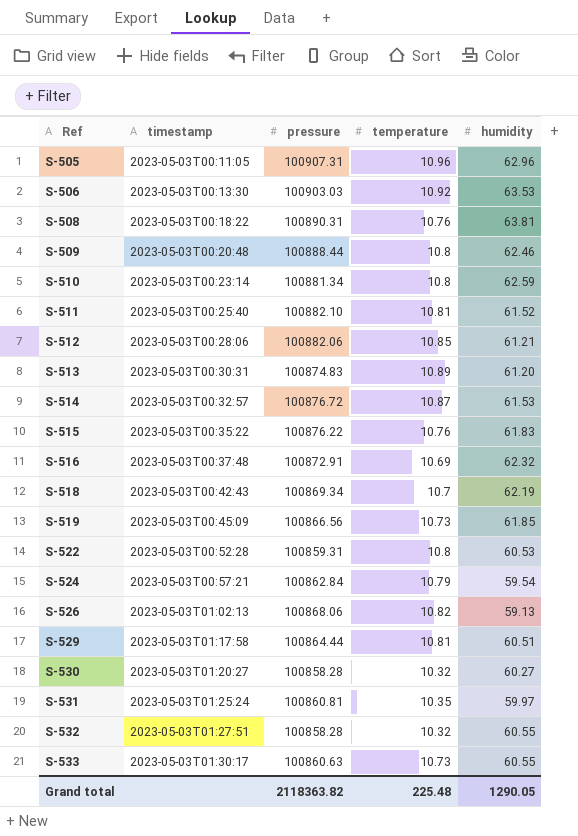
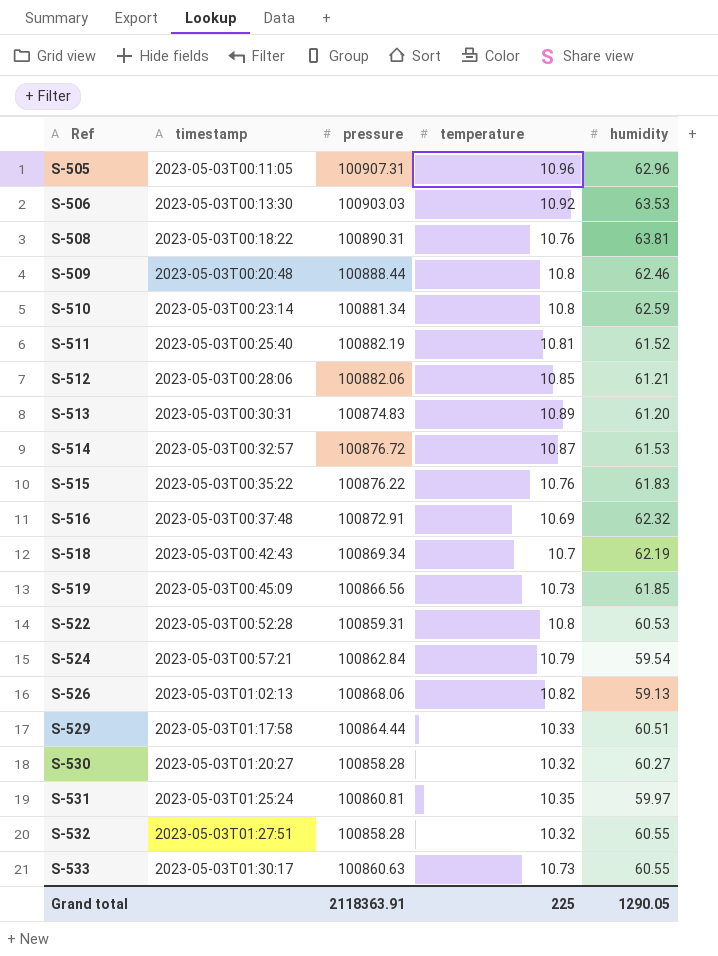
S-511 | pressure: 100882.10 -> 100882.19
S-529 | temperature: 10.81 -> 10.33
Grand total | pressure: 2118363.82 -> 2118363.91
Grand total | temperature: 225.48 -> 225

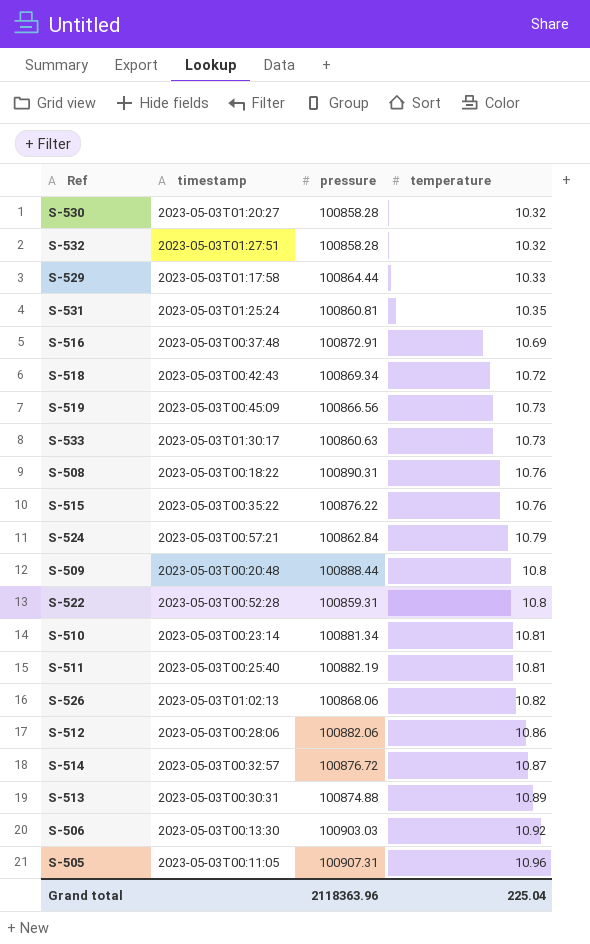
row order: Ref ascending -> temperature ascending
column humidity | position: 5 -> none
S-518 | temperature: 10.7 -> 10.72
S-510 | temperature: 10.8 -> 10.81
S-512 | temperature: 10.85 -> 10.86
S-513 | pressure: 100874.83 -> 100874.88
Grand total | pressure: 2118363.91 -> 2118363.96
Grand total | temperature: 225 -> 225.04

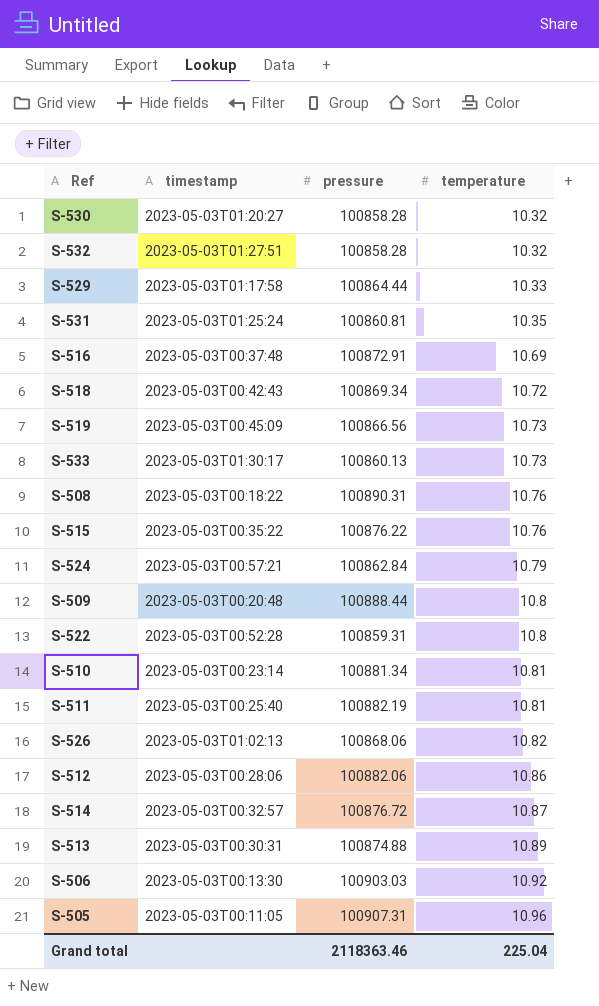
S-533 | pressure: 100860.63 -> 100860.13
Grand total | pressure: 2118363.96 -> 2118363.46

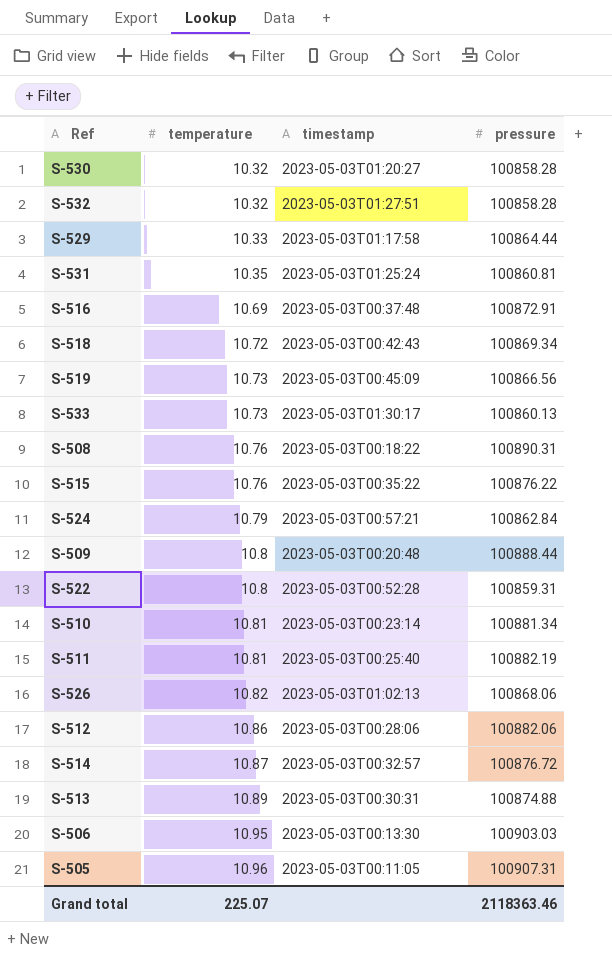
column temperature | position: 4 -> 2
S-506 | temperature: 10.92 -> 10.95
Grand total | temperature: 225.04 -> 225.07

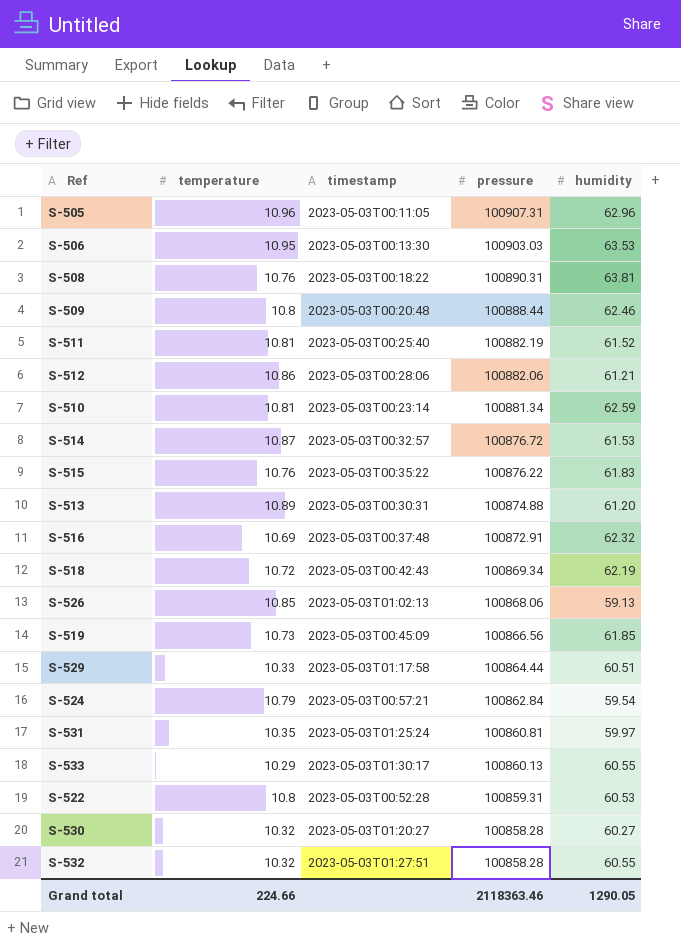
row order: temperature ascending -> pressure descending
column humidity | position: none -> 5
S-526 | temperature: 10.82 -> 10.85
S-533 | temperature: 10.73 -> 10.29
Grand total | temperature: 225.07 -> 224.66

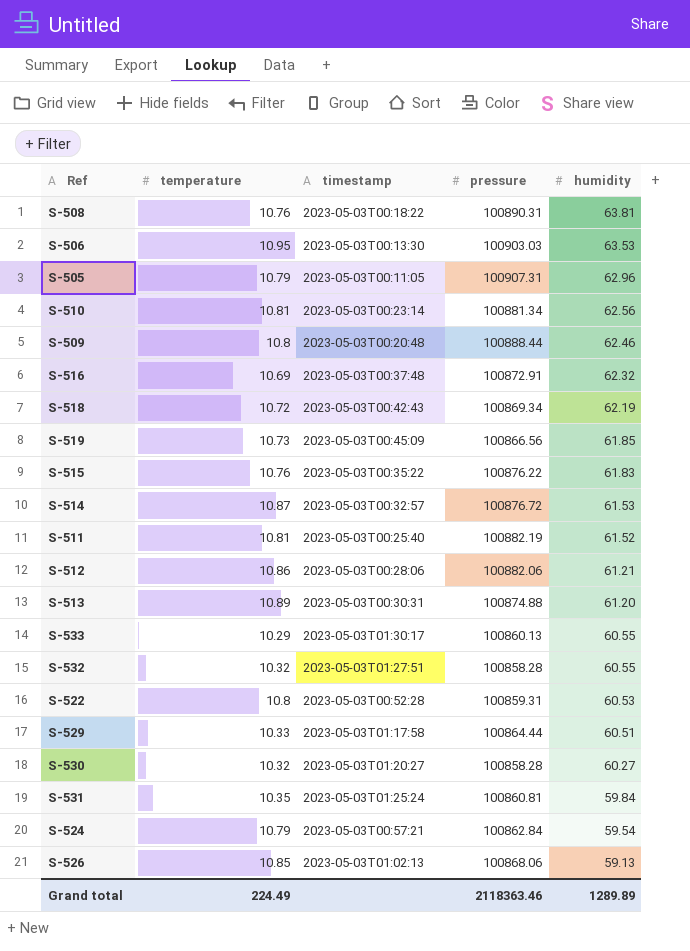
row order: pressure descending -> humidity descending
S-505 | temperature: 10.96 -> 10.79
S-510 | humidity: 62.59 -> 62.56
S-531 | humidity: 59.97 -> 59.84
Grand total | temperature: 224.66 -> 224.49
Grand total | humidity: 1290.05 -> 1289.89

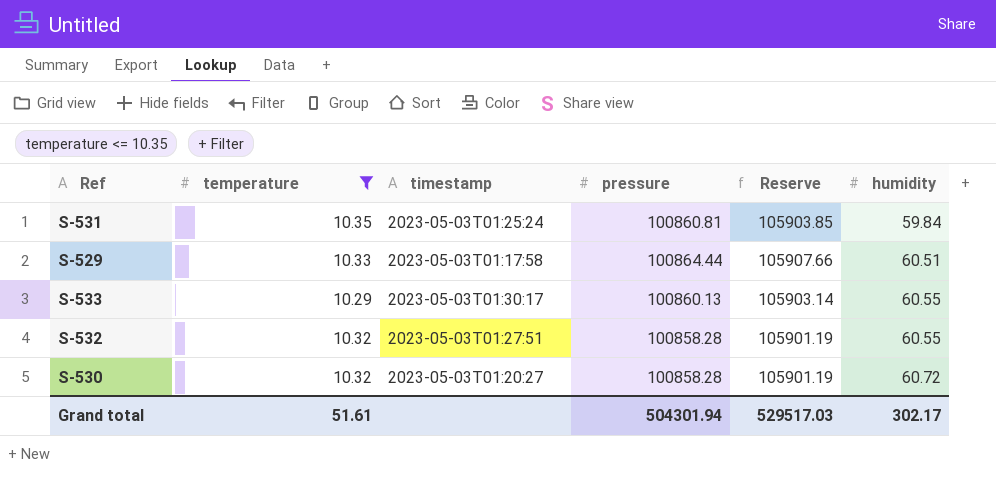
filter: none -> temperature <= 10.35
row order: humidity descending -> humidity ascending
column Reserve | formula: none -> [pressure] * 1.05
S-530 | humidity: 60.27 -> 60.72
Grand total | temperature: 224.49 -> 51.61
Grand total | pressure: 2118363.46 -> 504301.94
Grand total | humidity: 1289.89 -> 302.17

